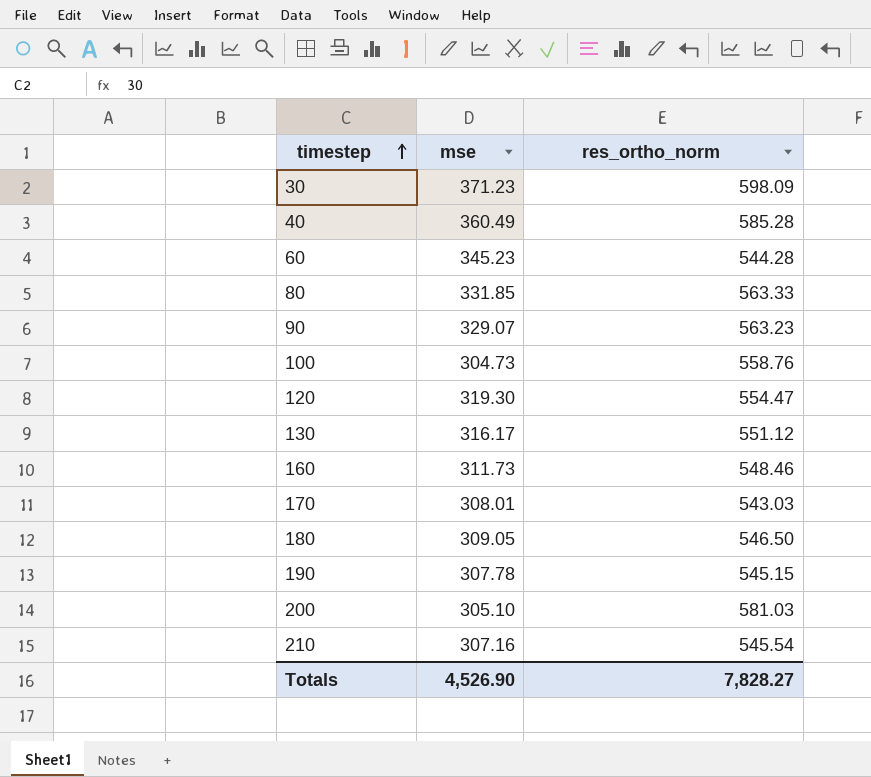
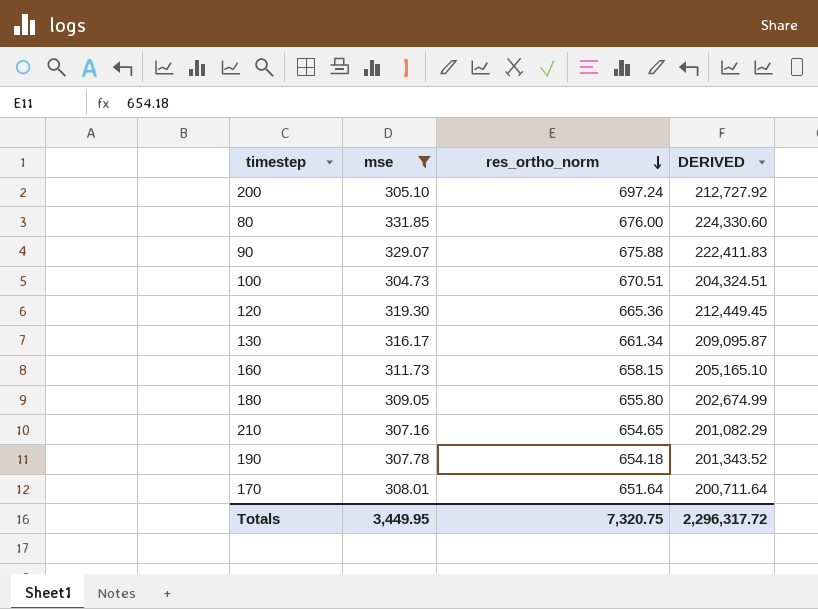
filter: none -> mse <= 331.85
row order: timestep ascending -> res_ortho_norm descending
column DERIVED | formula: none -> [mse] * [res_ortho_norm]
200 | res_ortho_norm: 581.03 -> 697.24
80 | res_ortho_norm: 563.33 -> 676.00
90 | res_ortho_norm: 563.23 -> 675.88
100 | res_ortho_norm: 558.76 -> 670.51
120 | res_ortho_norm: 554.47 -> 665.36
130 | res_ortho_norm: 551.12 -> 661.34
160 | res_ortho_norm: 548.46 -> 658.15
180 | res_ortho_norm: 546.50 -> 655.80
210 | res_ortho_norm: 545.54 -> 654.65
190 | res_ortho_norm: 545.15 -> 654.18
170 | res_ortho_norm: 543.03 -> 651.64
Totals | mse: 4,526.90 -> 3,449.95
Totals | res_ortho_norm: 7,828.27 -> 7,320.75

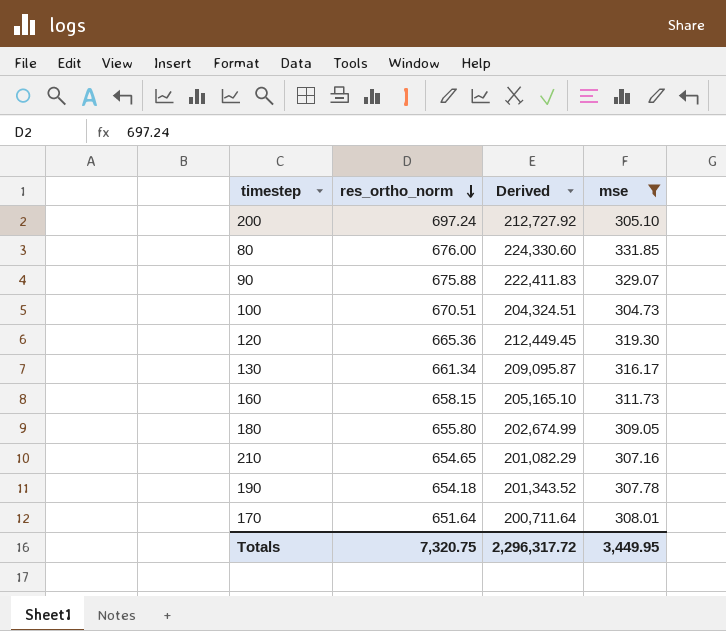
column name: DERIVED -> Derived
column mse | position: 2 -> 4

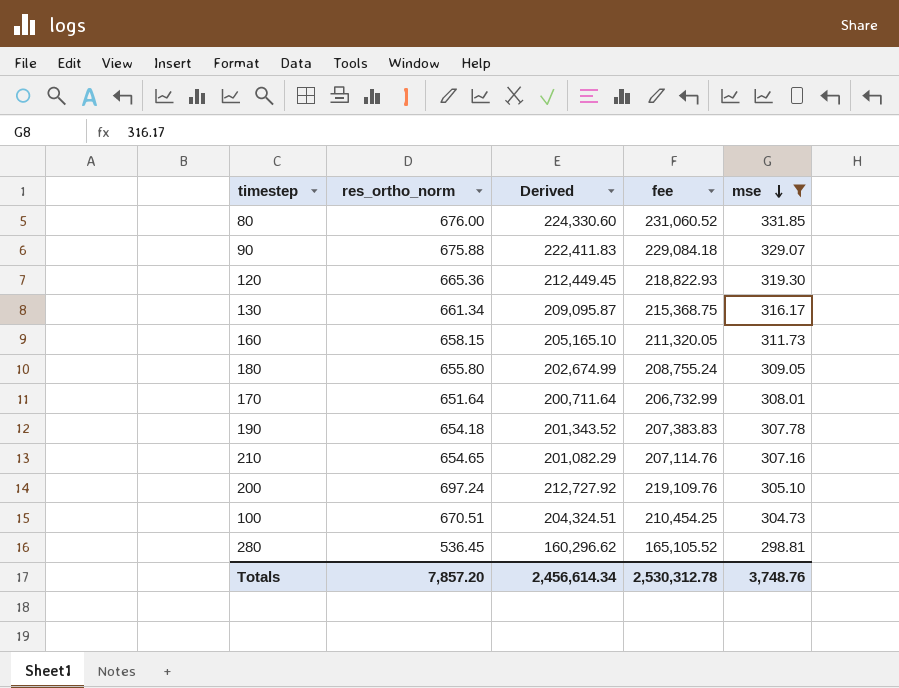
row order: res_ortho_norm descending -> mse descending
column fee | formula: none -> [Derived] * 1.03
row 280: none -> 536.45 | 160,296.62 | 165,105.52 | 298.81
Totals | res_ortho_norm: 7,320.75 -> 7,857.20
Totals | Derived: 2,296,317.72 -> 2,456,614.34
Totals | mse: 3,449.95 -> 3,748.76

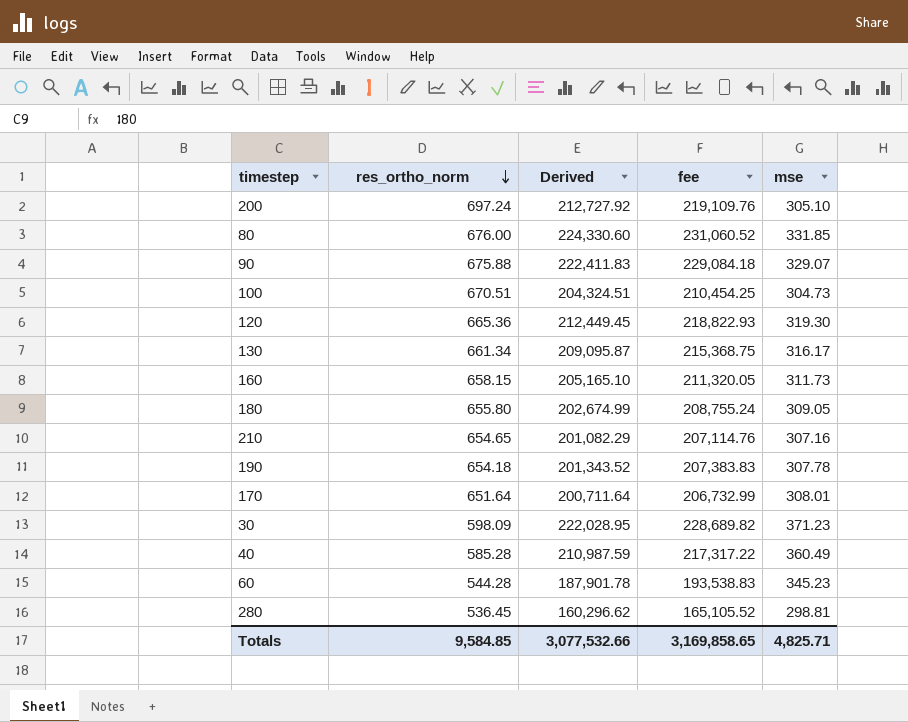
filter: mse <= 331.85 -> none
row order: mse descending -> res_ortho_norm descending
Totals | res_ortho_norm: 7,857.20 -> 9,584.85
Totals | Derived: 2,456,614.34 -> 3,077,532.66
Totals | fee: 2,530,312.78 -> 3,169,858.65
Totals | mse: 3,748.76 -> 4,825.71

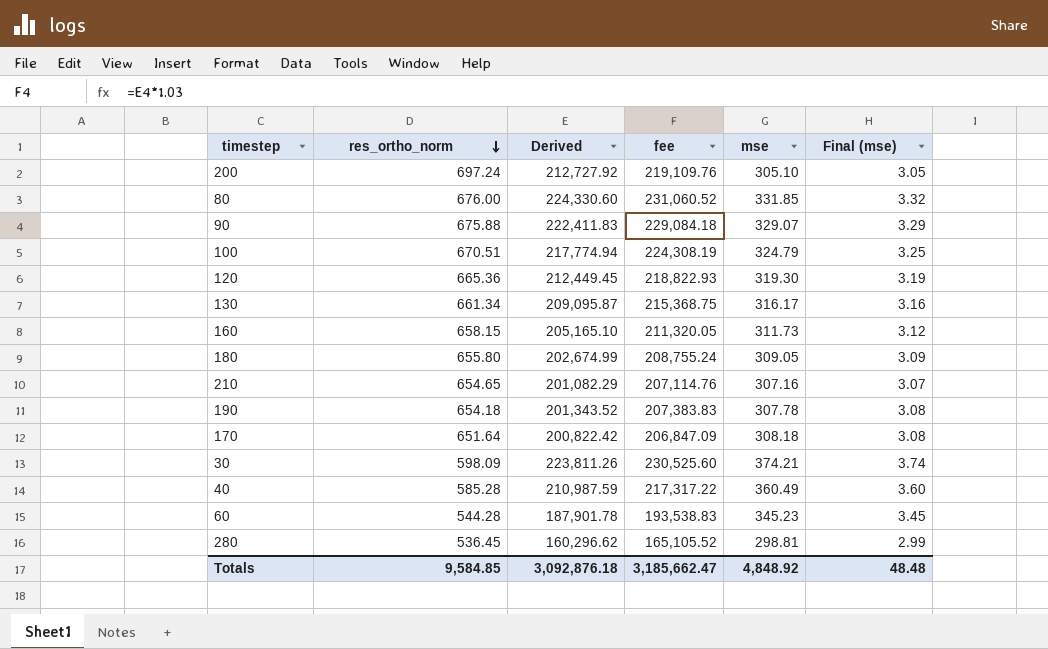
column Final (mse) | formula: none -> [mse] * 0.01
100 | Derived: 204,324.51 -> 217,774.94
100 | fee: 210,454.25 -> 224,308.19
100 | mse: 304.73 -> 324.79
170 | Derived: 200,711.64 -> 200,822.42
170 | fee: 206,732.99 -> 206,847.09
170 | mse: 308.01 -> 308.18
30 | Derived: 222,028.95 -> 223,811.26
30 | fee: 228,689.82 -> 230,525.60
30 | mse: 371.23 -> 374.21
Totals | Derived: 3,077,532.66 -> 3,092,876.18
Totals | fee: 3,169,858.65 -> 3,185,662.47
Totals | mse: 4,825.71 -> 4,848.92

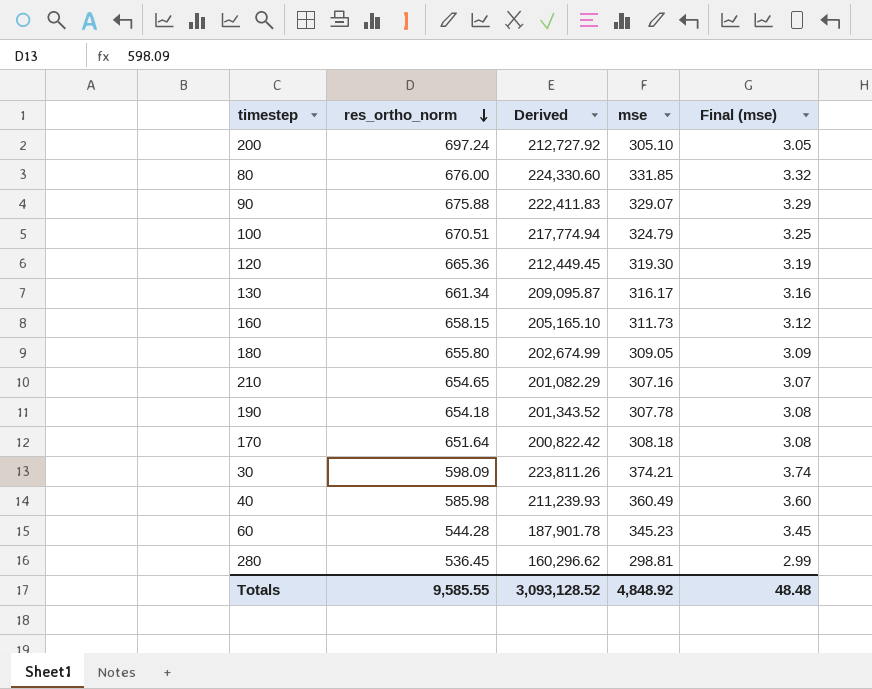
column fee | formula: [Derived] * 1.03 -> none
40 | res_ortho_norm: 585.28 -> 585.98
40 | Derived: 210,987.59 -> 211,239.93
Totals | res_ortho_norm: 9,584.85 -> 9,585.55
Totals | Derived: 3,092,876.18 -> 3,093,128.52

